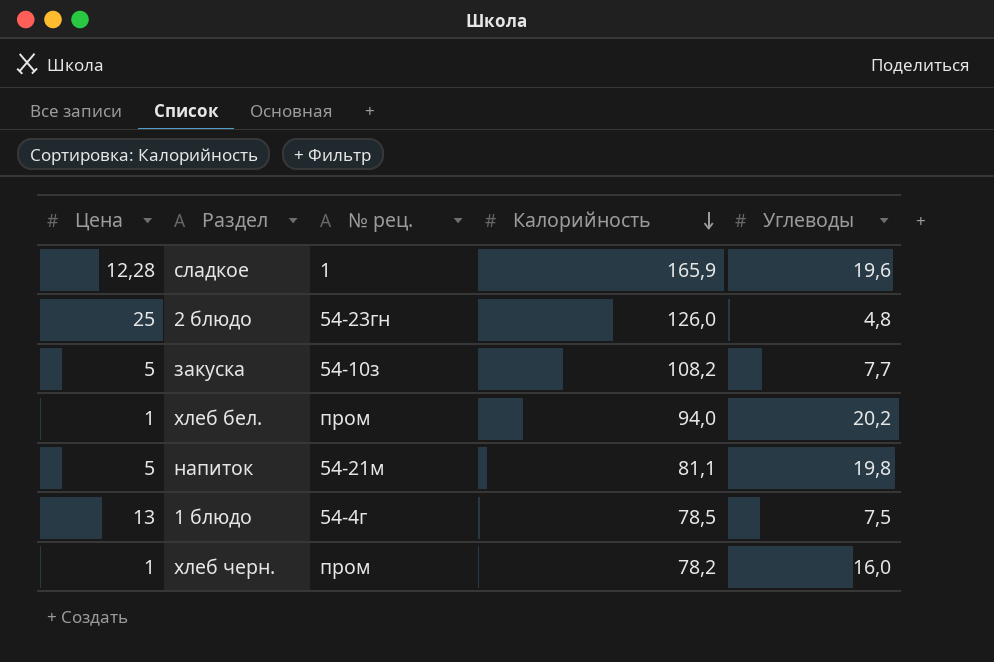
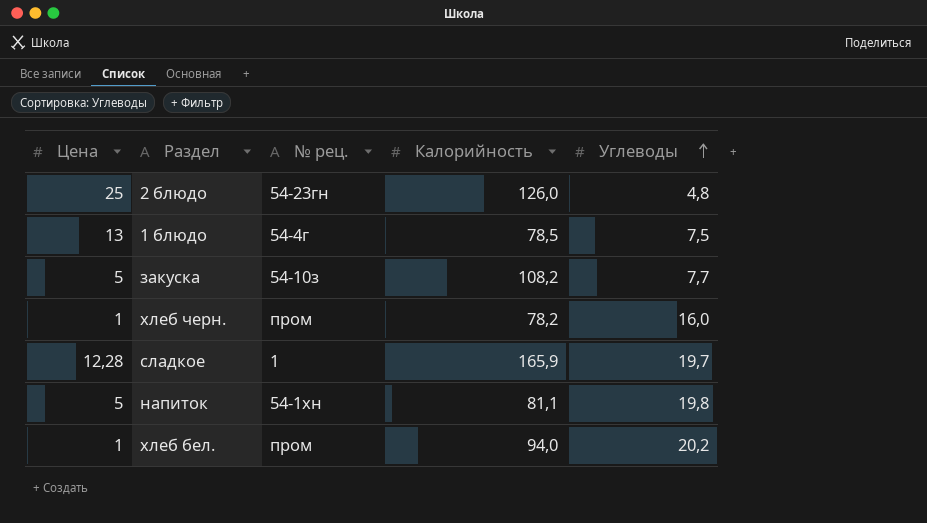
row order: Калорийность descending -> Углеводы ascending
сладкое | Углеводы: 19,6 -> 19,7
напиток | № рец.: 54-21м -> 54-1хн

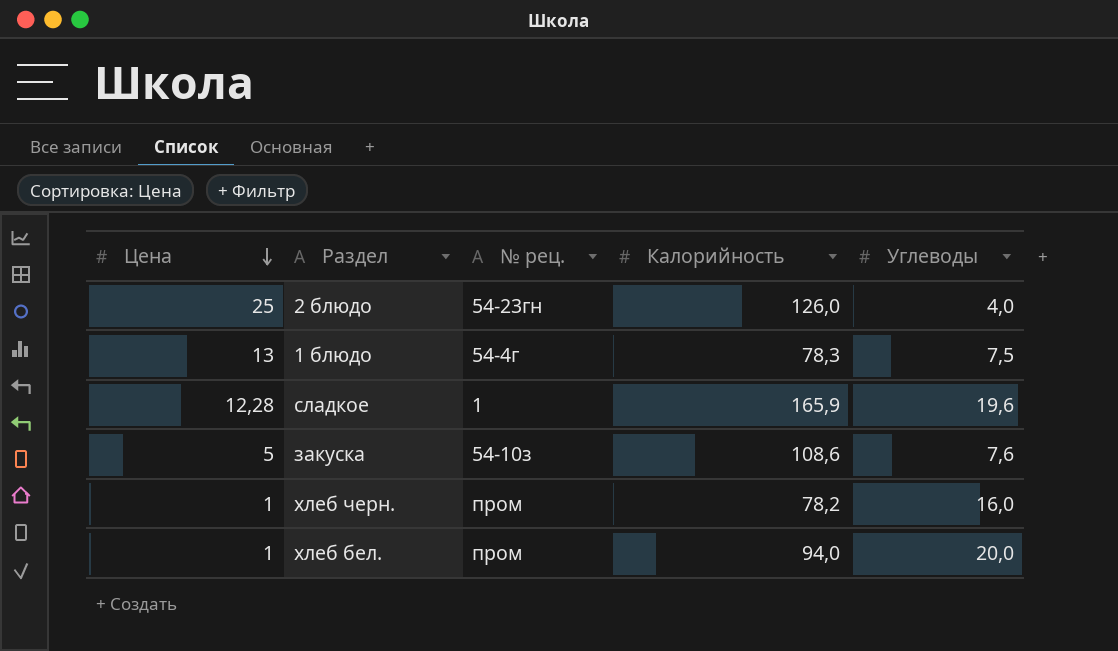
row order: Углеводы ascending -> Цена descending
row напиток: 5 | 54-1хн | 81,1 | 19,8 -> none
2 блюдо | Углеводы: 4,8 -> 4,0
1 блюдо | Калорийность: 78,5 -> 78,3
сладкое | Углеводы: 19,7 -> 19,6
закуска | Калорийность: 108,2 -> 108,6
закуска | Углеводы: 7,7 -> 7,6
хлеб бел. | Углеводы: 20,2 -> 20,0

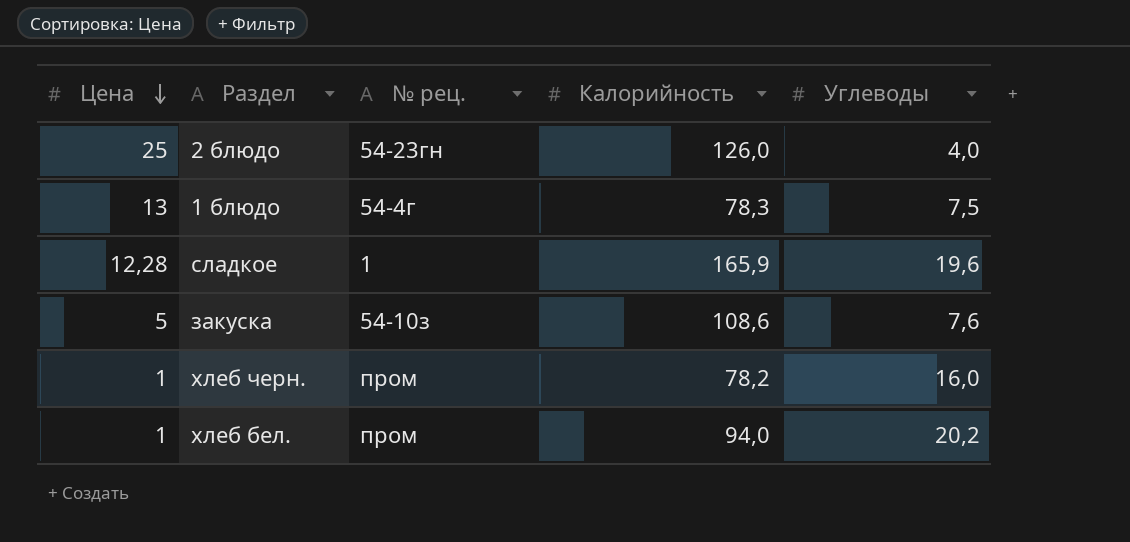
хлеб бел. | Углеводы: 20,0 -> 20,2

